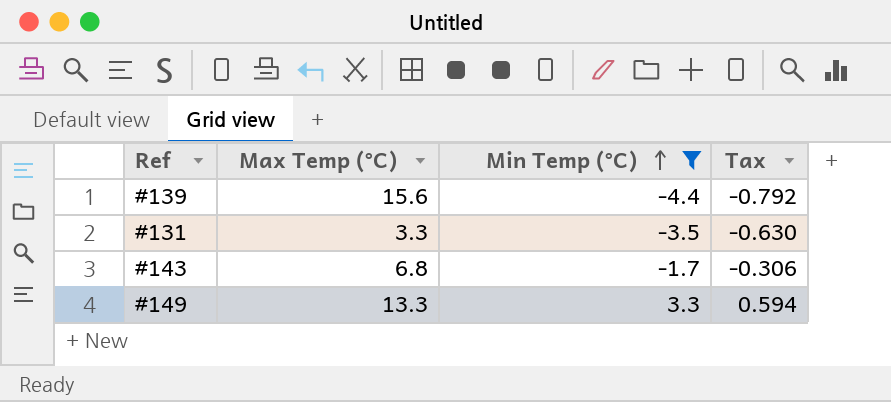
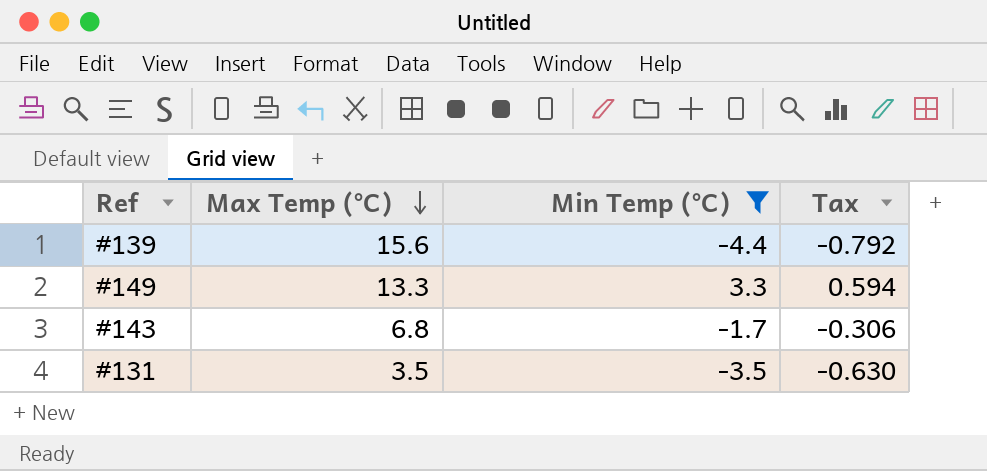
row order: Min Temp (°C) ascending -> Max Temp (°C) descending
#131 | Max Temp (°C): 3.3 -> 3.5

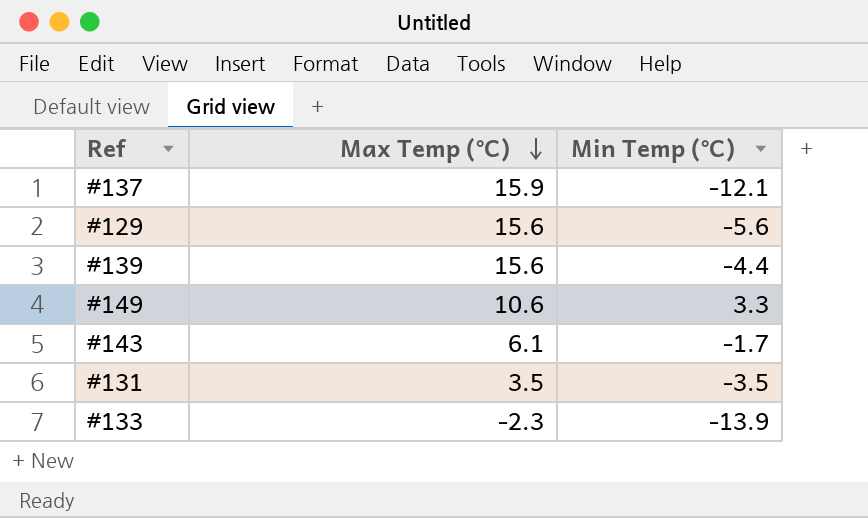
filter: Min Temp (°C) >= -4.4 -> none
column Tax | formula: [Min Temp (°C)] * 0.18 -> none
#149 | Max Temp (°C): 13.3 -> 10.6
#143 | Max Temp (°C): 6.8 -> 6.1

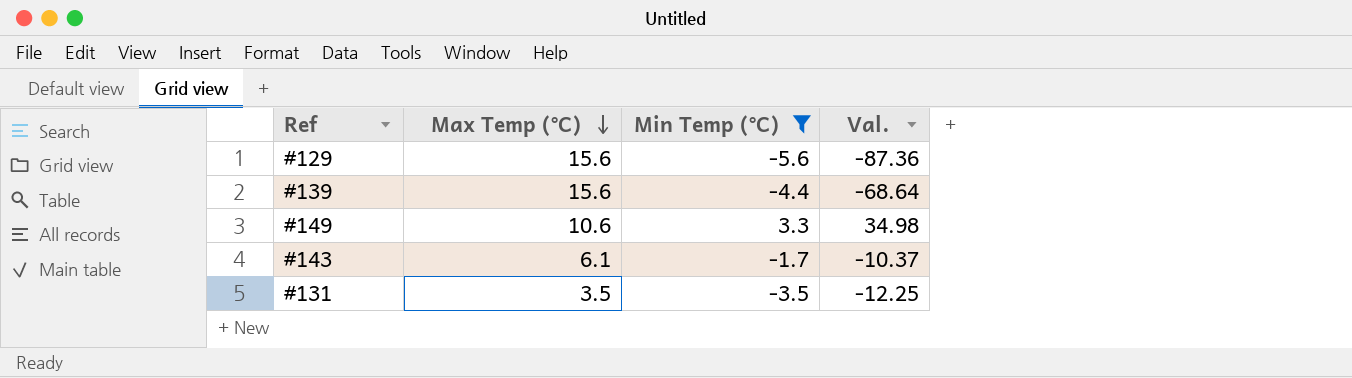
filter: none -> Min Temp (°C) >= -5.6
column Val. | formula: none -> [Max Temp (°C)] * [Min Temp (°C)]

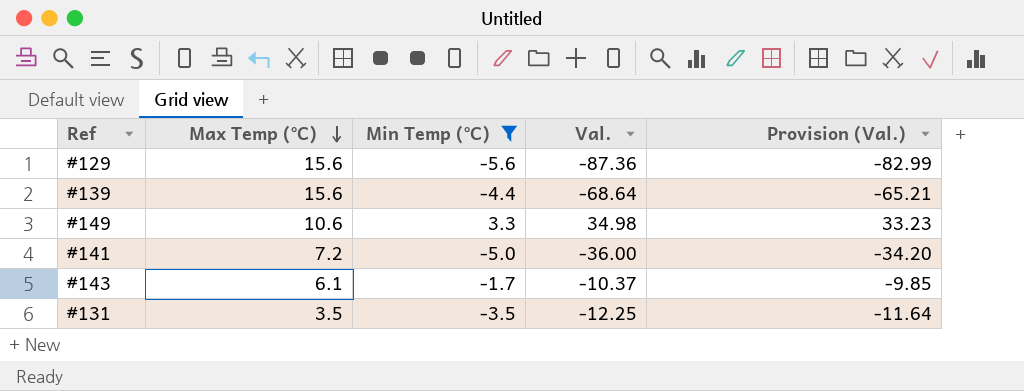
column Provision (Val.) | formula: none -> [Val.] * 0.95
row #141: none -> 7.2 | -5.0 | -36.00 | -34.20

